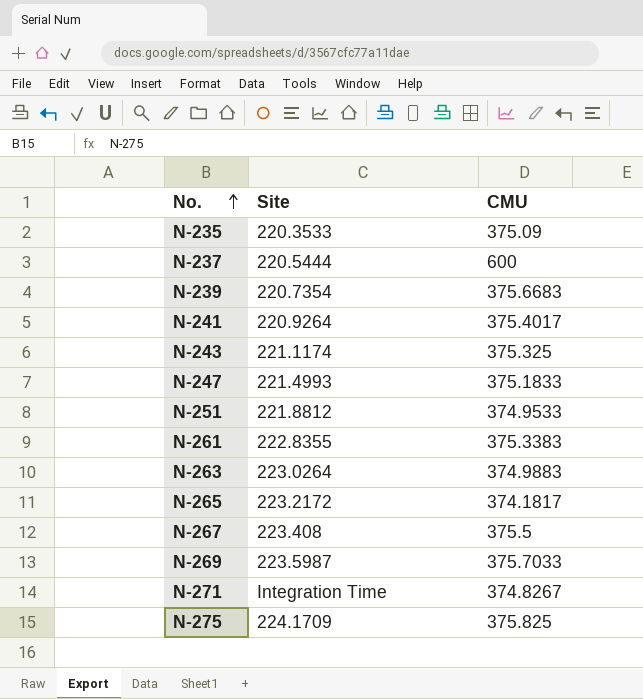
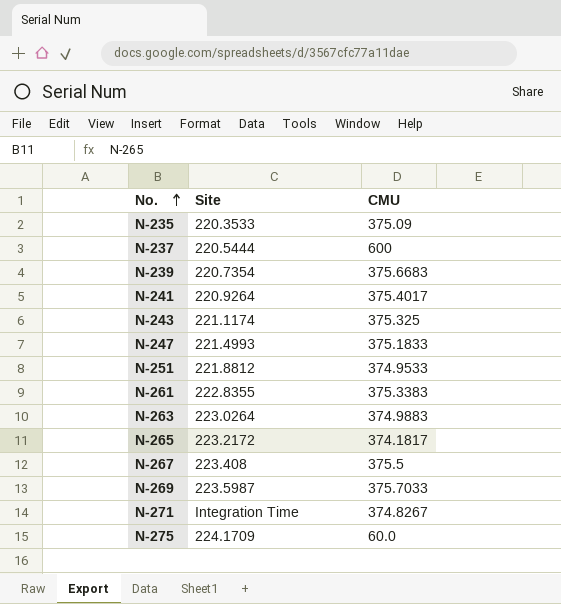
N-275 | CMU: 375.825 -> 60.0

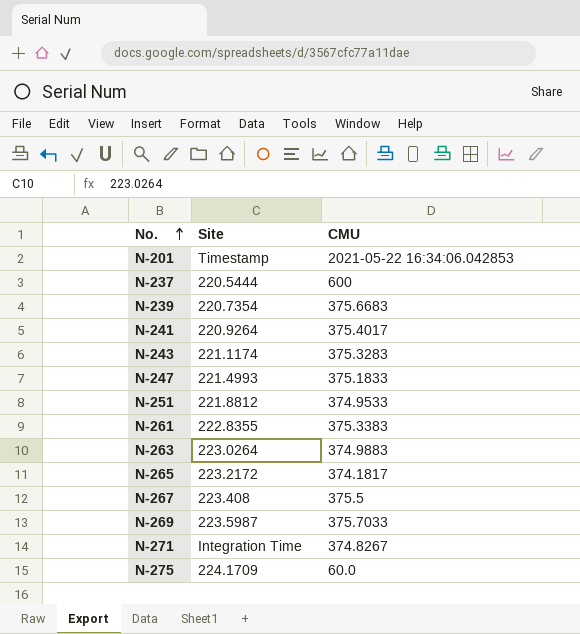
row N-235: 220.3533 | 375.09 -> none
row N-201: none -> Timestamp | 2021-05-22 16:34:06.042853
N-243 | CMU: 375.325 -> 375.3283

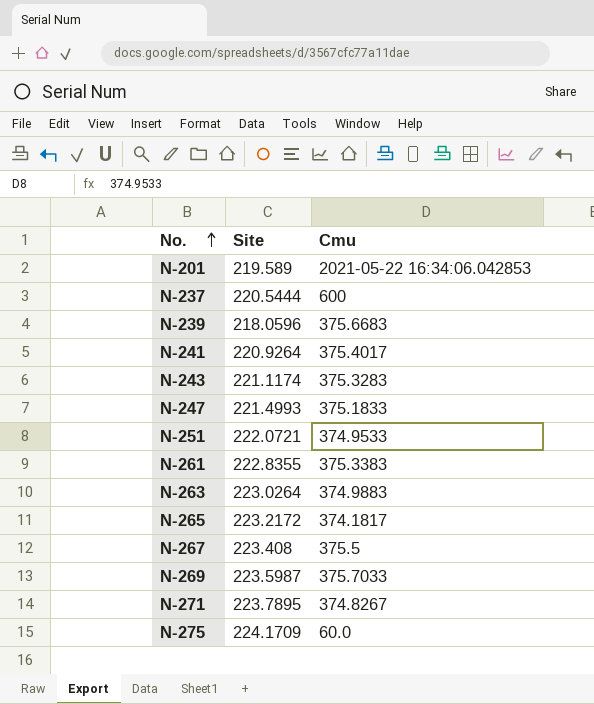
column name: CMU -> Cmu
N-201 | Site: Timestamp -> 219.589
N-239 | Site: 220.7354 -> 218.0596
N-251 | Site: 221.8812 -> 222.0721
N-271 | Site: Integration Time -> 223.7895

